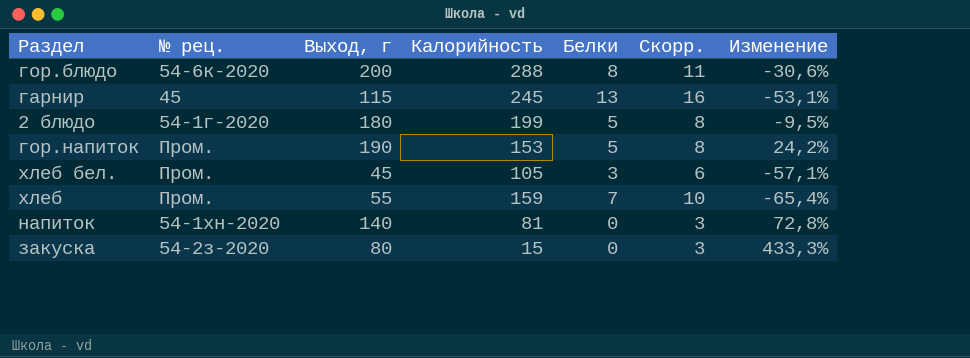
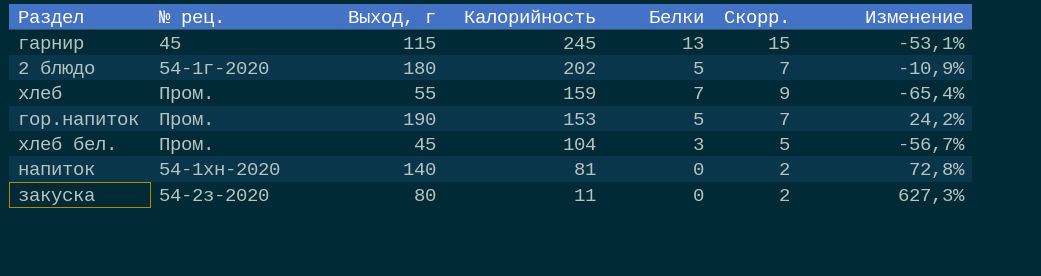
row order: none -> Калорийность descending
column Скорр. | formula: [Белки] + 3 -> [Белки] + 2
row гор.блюдо: 54-6к-2020 | 200 | 288 | 8 | 11 | -30,6% -> none
2 блюдо | Калорийность: 199 -> 202
2 блюдо | Изменение: -9,5% -> -10,9%
хлеб бел. | Калорийность: 105 -> 104
хлеб бел. | Изменение: -57,1% -> -56,7%
закуска | Калорийность: 15 -> 11
закуска | Изменение: 433,3% -> 627,3%

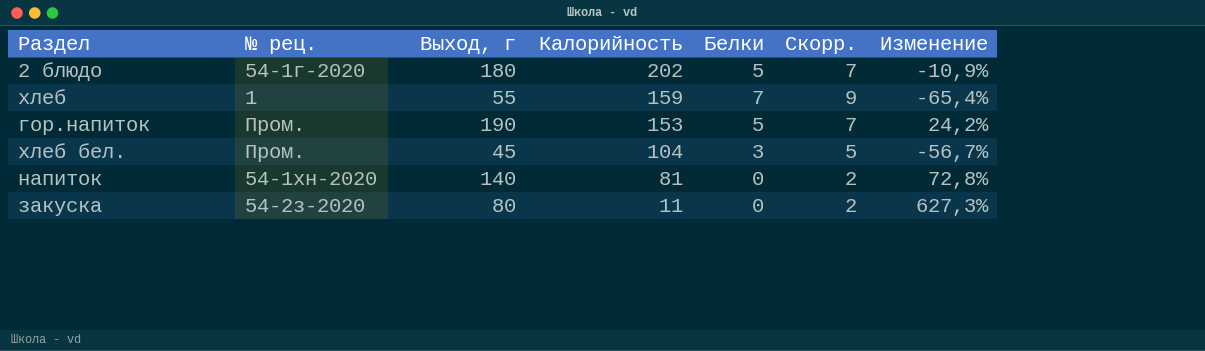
row гарнир: 45 | 115 | 245 | 13 | 15 | -53,1% -> none
хлеб | № рец.: Пром. -> 1

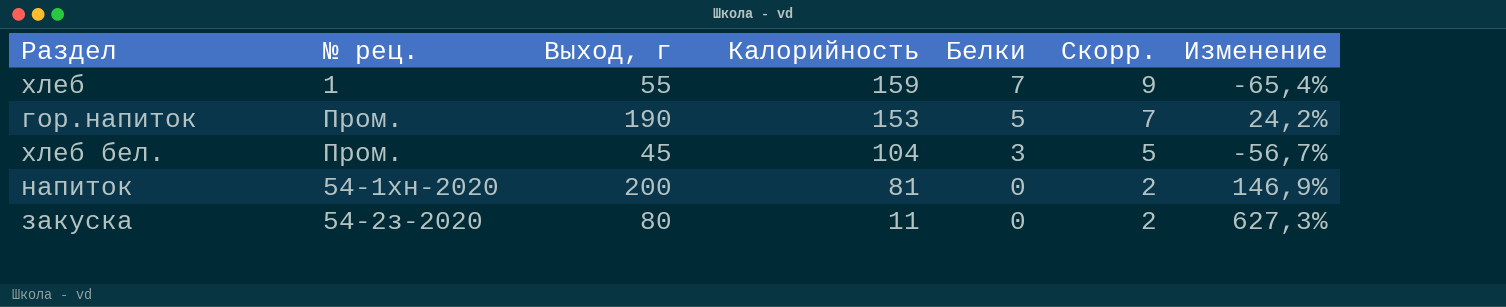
row 2 блюдо: 54-1г-2020 | 180 | 202 | 5 | 7 | -10,9% -> none
напиток | Выход, г: 140 -> 200
напиток | Изменение: 72,8% -> 146,9%

